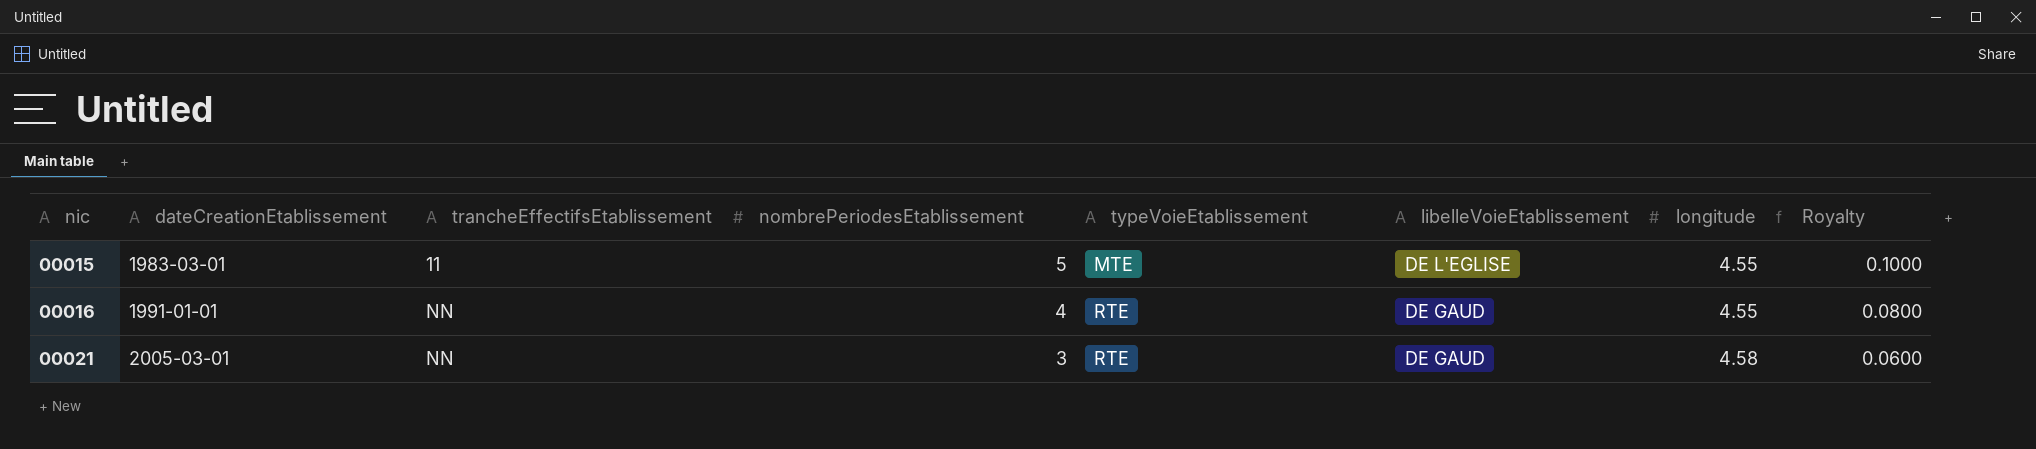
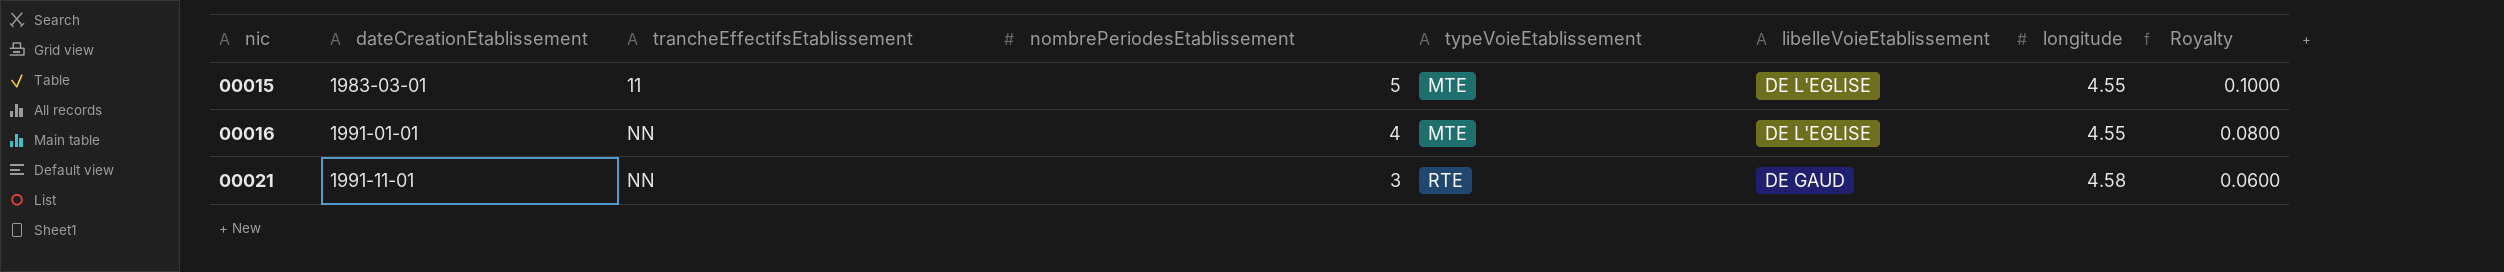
00016 | typeVoieEtablissement: RTE -> MTE
00016 | libelleVoieEtablissement: DE GAUD -> DE L'EGLISE
00021 | dateCreationEtablissement: 2005-03-01 -> 1991-11-01

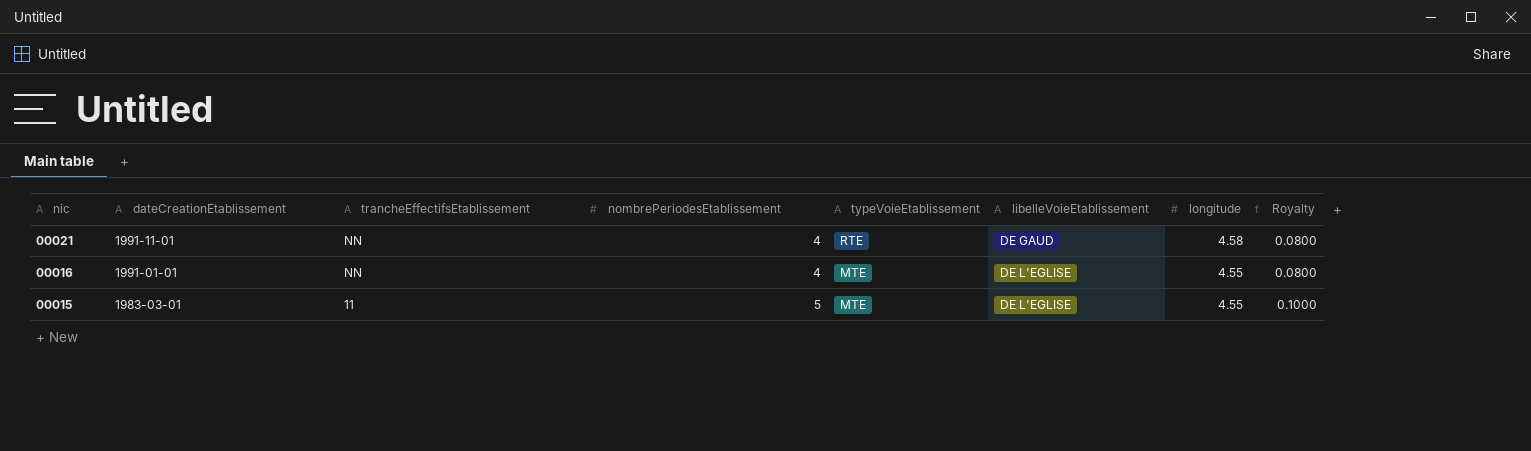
row order: nic ascending -> nic descending
00021 | nombrePeriodesEtablissement: 3 -> 4
00021 | Royalty: 0.0600 -> 0.0800

